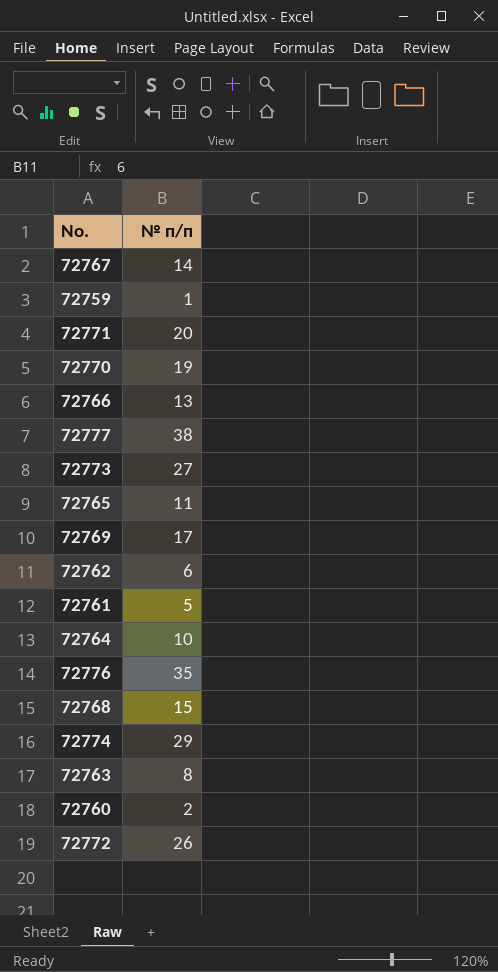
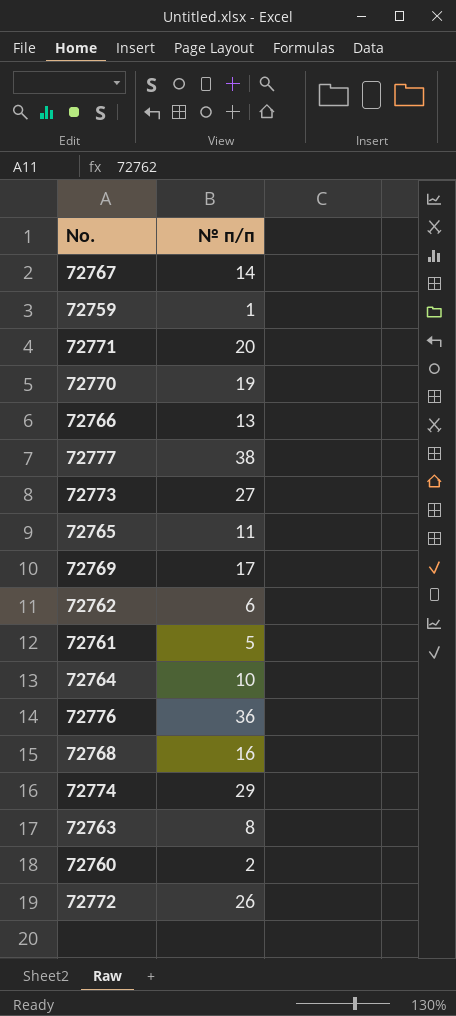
72776 | № п/п: 35 -> 36
72768 | № п/п: 15 -> 16

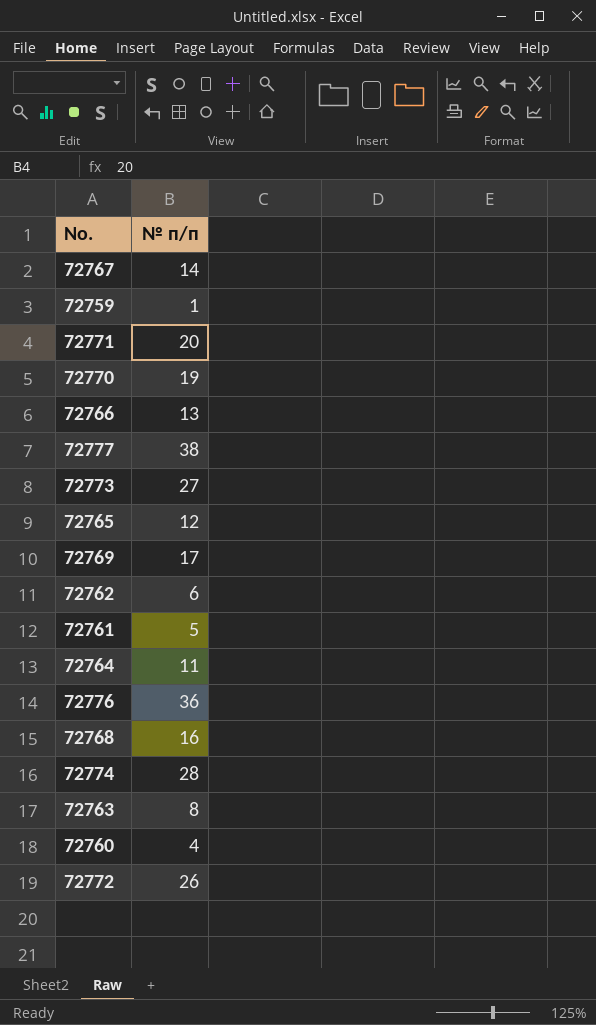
72765 | № п/п: 11 -> 12
72764 | № п/п: 10 -> 11
72774 | № п/п: 29 -> 28
72760 | № п/п: 2 -> 4

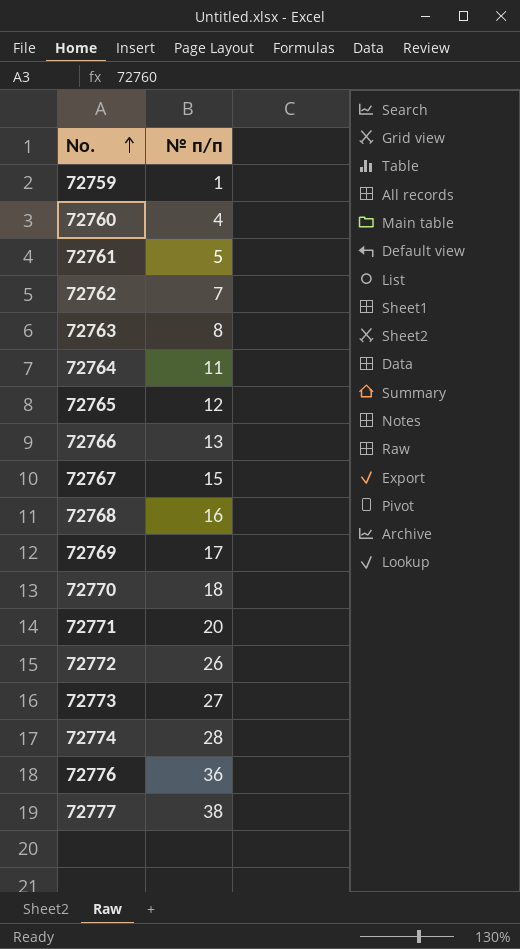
row order: none -> No. ascending
72762 | № п/п: 6 -> 7
72767 | № п/п: 14 -> 15
72770 | № п/п: 19 -> 18

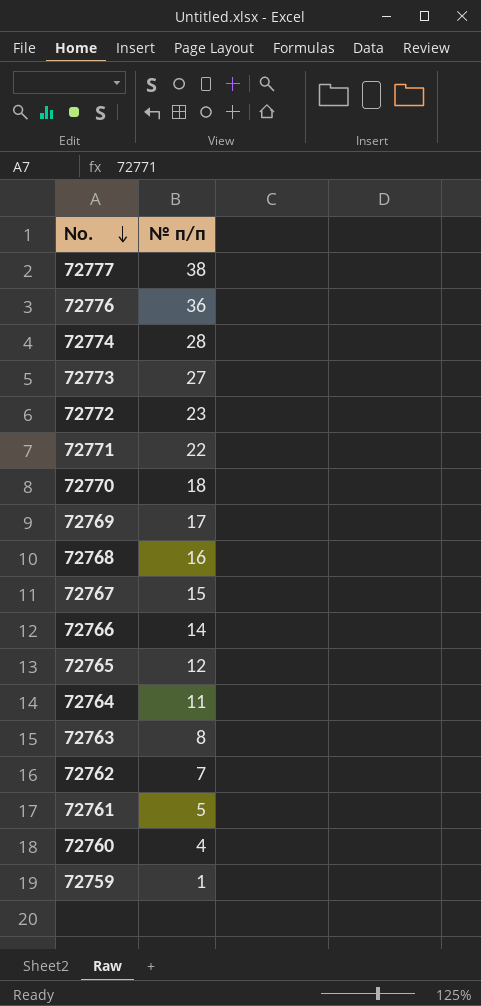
row order: No. ascending -> No. descending
72772 | № п/п: 26 -> 23
72771 | № п/п: 20 -> 22
72766 | № п/п: 13 -> 14

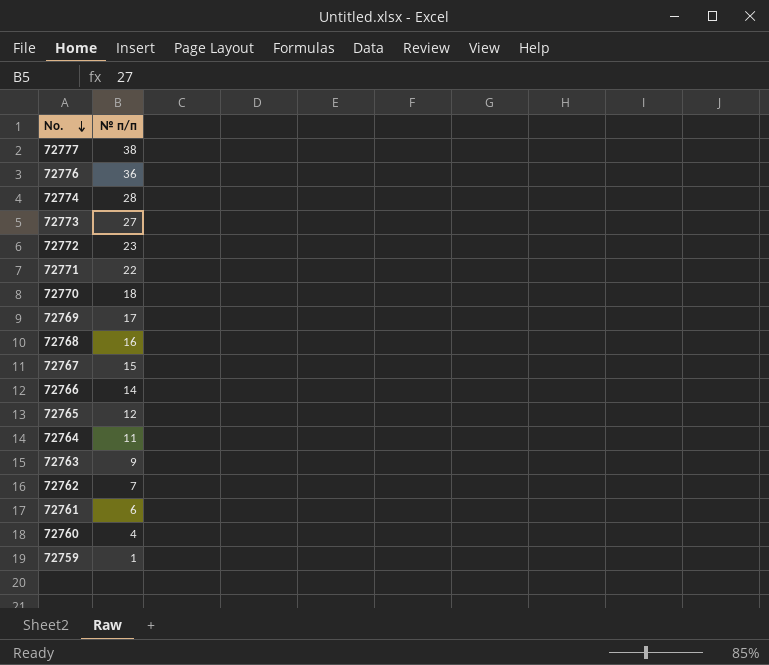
72763 | № п/п: 8 -> 9
72761 | № п/п: 5 -> 6

